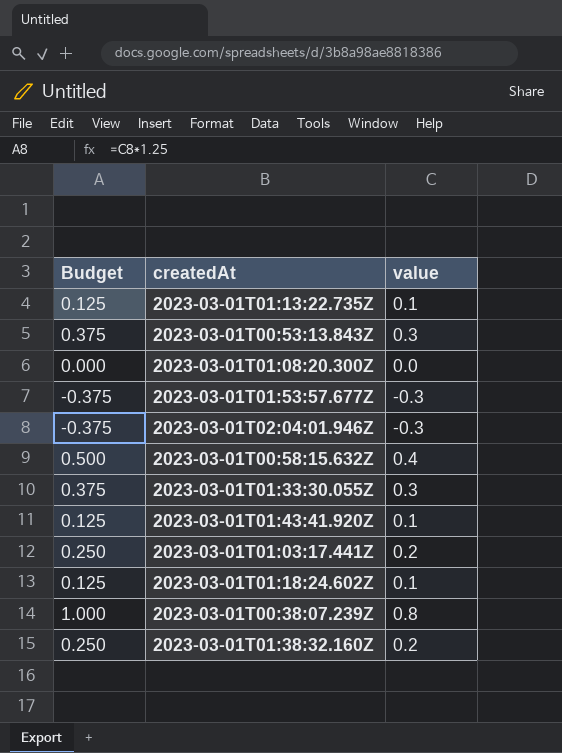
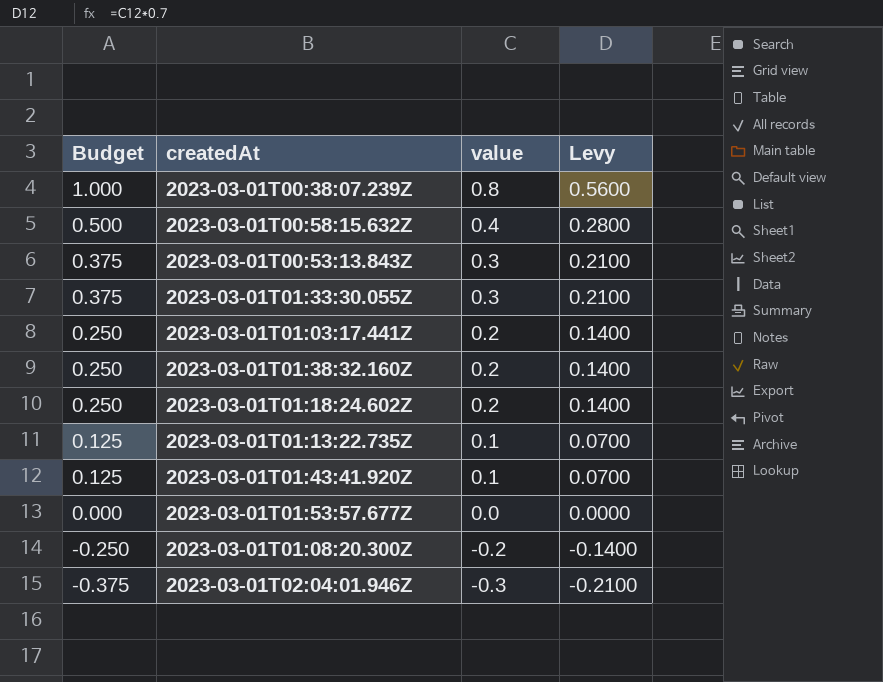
row order: none -> Budget descending
column Levy | formula: none -> [value] * 0.7
2023-03-01T01:18:24.602Z | Budget: 0.125 -> 0.250
2023-03-01T01:18:24.602Z | value: 0.1 -> 0.2
2023-03-01T01:53:57.677Z | Budget: -0.375 -> 0.000
2023-03-01T01:53:57.677Z | value: -0.3 -> 0.0
2023-03-01T01:08:20.300Z | Budget: 0.000 -> -0.250
2023-03-01T01:08:20.300Z | value: 0.0 -> -0.2

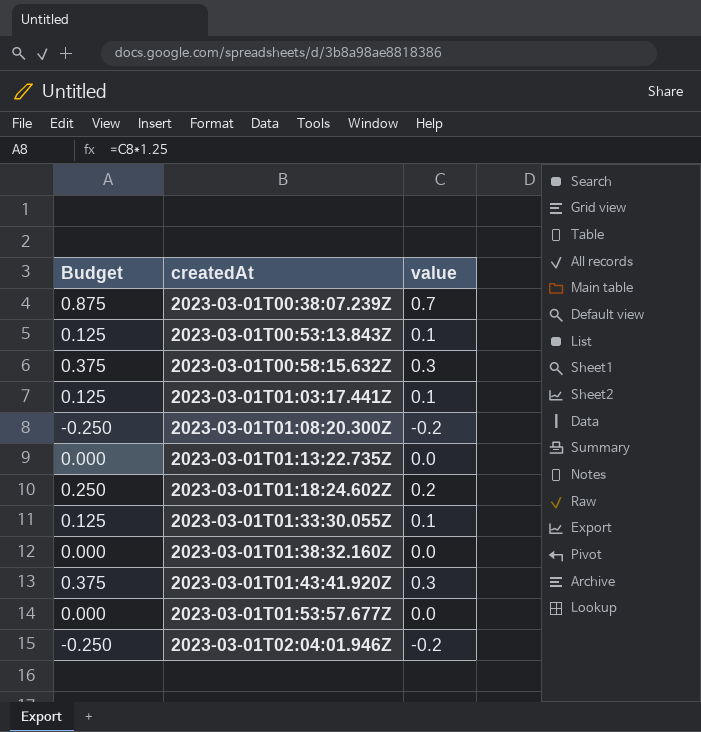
row order: Budget descending -> createdAt ascending
column Levy | formula: [value] * 0.7 -> none
2023-03-01T00:38:07.239Z | Budget: 1.000 -> 0.875
2023-03-01T00:38:07.239Z | value: 0.8 -> 0.7
2023-03-01T00:53:13.843Z | Budget: 0.375 -> 0.125
2023-03-01T00:53:13.843Z | value: 0.3 -> 0.1
2023-03-01T00:58:15.632Z | Budget: 0.500 -> 0.375
2023-03-01T00:58:15.632Z | value: 0.4 -> 0.3
2023-03-01T01:03:17.441Z | Budget: 0.250 -> 0.125
2023-03-01T01:03:17.441Z | value: 0.2 -> 0.1
2023-03-01T01:13:22.735Z | Budget: 0.125 -> 0.000
2023-03-01T01:13:22.735Z | value: 0.1 -> 0.0
2023-03-01T01:33:30.055Z | Budget: 0.375 -> 0.125
2023-03-01T01:33:30.055Z | value: 0.3 -> 0.1
2023-03-01T01:38:32.160Z | Budget: 0.250 -> 0.000
2023-03-01T01:38:32.160Z | value: 0.2 -> 0.0
2023-03-01T01:43:41.920Z | Budget: 0.125 -> 0.375
2023-03-01T01:43:41.920Z | value: 0.1 -> 0.3
2023-03-01T02:04:01.946Z | Budget: -0.375 -> -0.250
2023-03-01T02:04:01.946Z | value: -0.3 -> -0.2

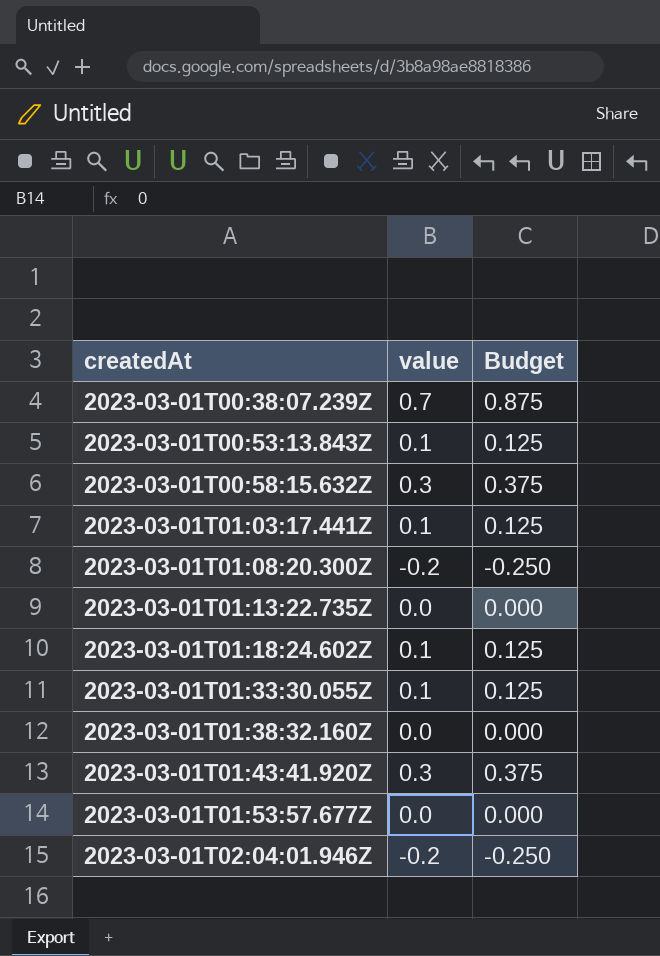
column Budget | position: 1 -> 3
2023-03-01T01:18:24.602Z | value: 0.2 -> 0.1
2023-03-01T01:18:24.602Z | Budget: 0.250 -> 0.125

